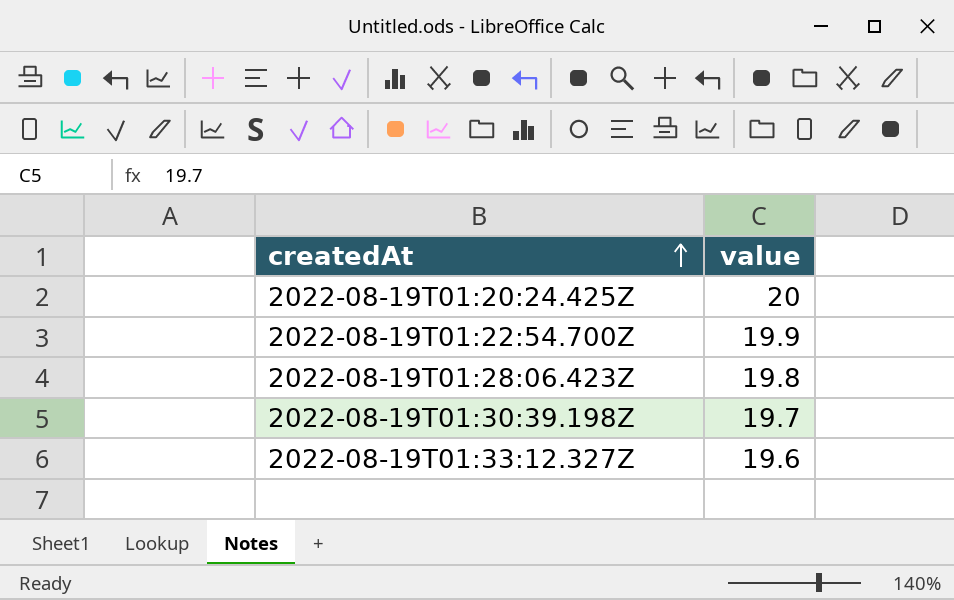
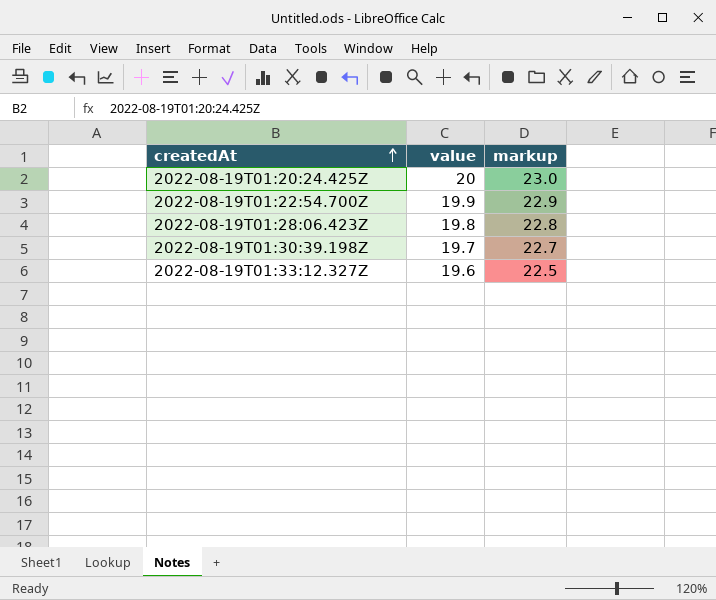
column markup | formula: none -> [value] * 1.15

